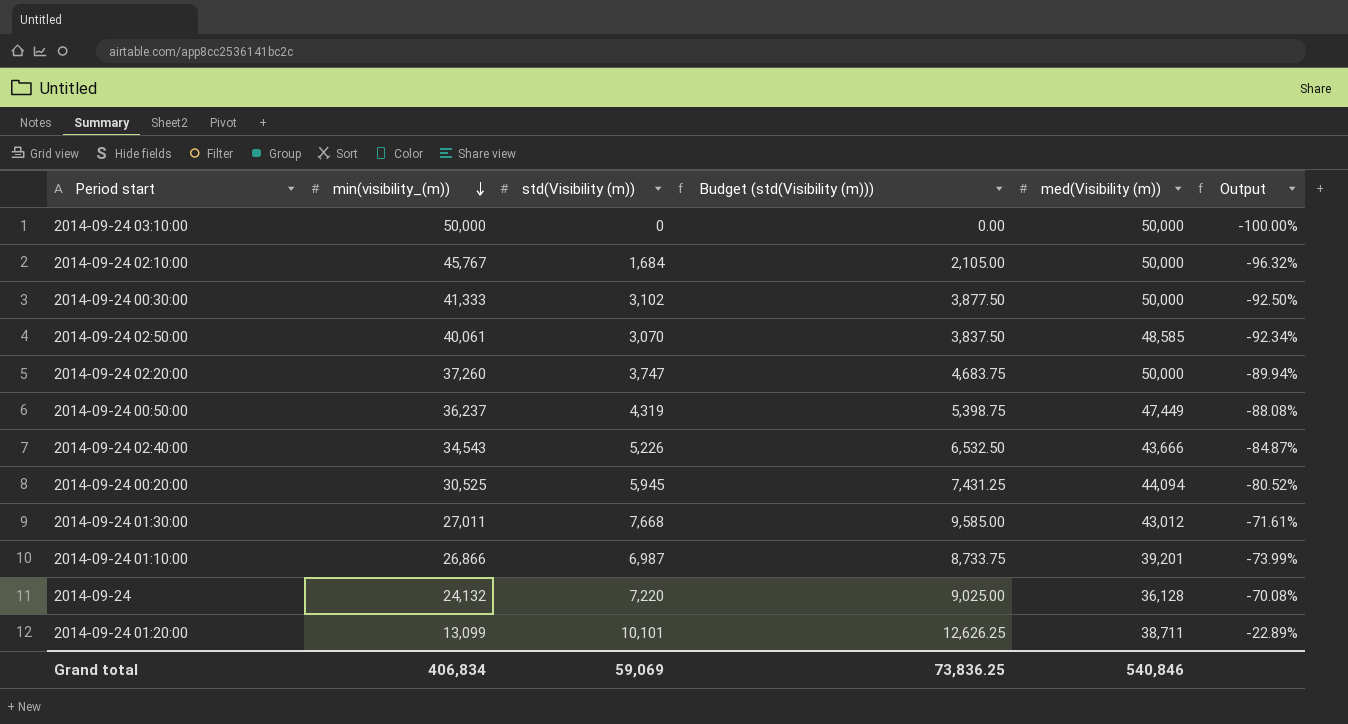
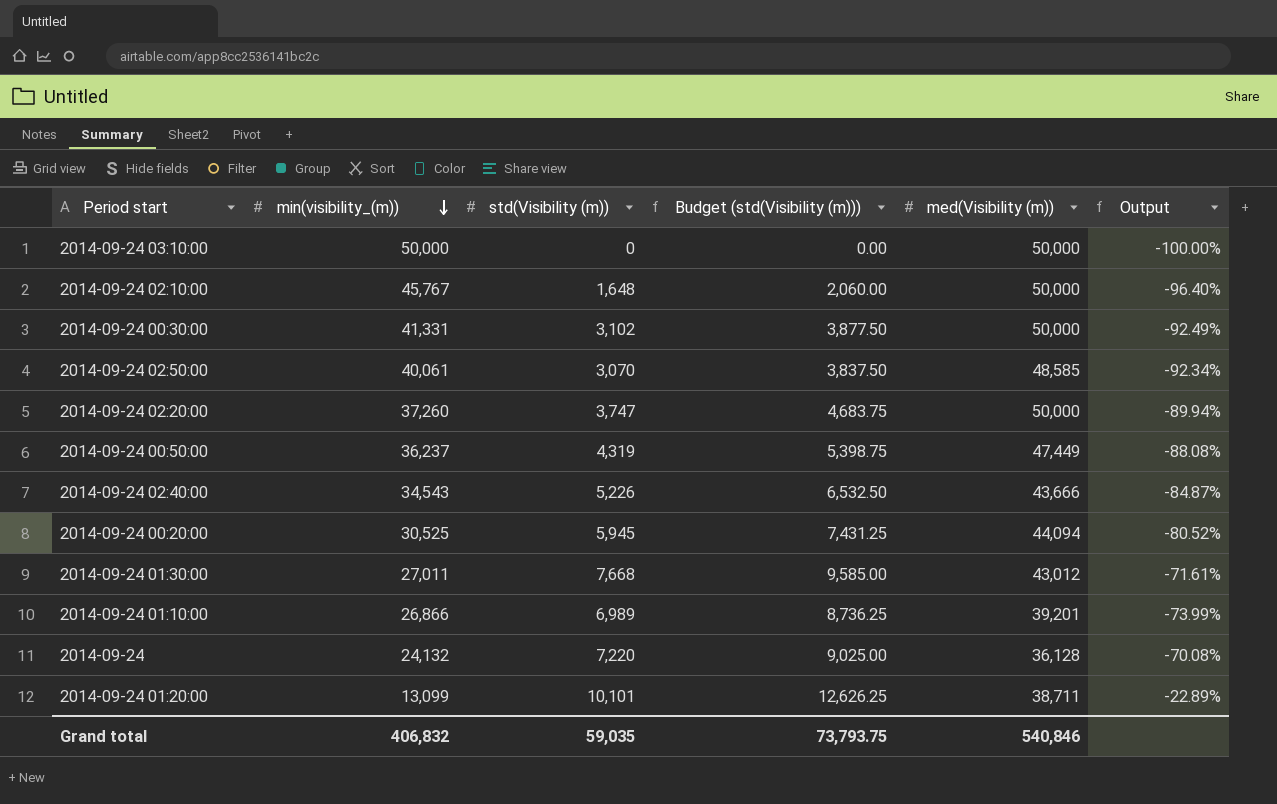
2014-09-24 02:10:00 | std(Visibility (m)): 1,684 -> 1,648
2014-09-24 02:10:00 | Budget (std(Visibility (m))): 2,105.00 -> 2,060.00
2014-09-24 02:10:00 | Output: -96.32% -> -96.40%
2014-09-24 00:30:00 | min(visibility_(m)): 41,333 -> 41,331
2014-09-24 00:30:00 | Output: -92.50% -> -92.49%
2014-09-24 01:10:00 | std(Visibility (m)): 6,987 -> 6,989
2014-09-24 01:10:00 | Budget (std(Visibility (m))): 8,733.75 -> 8,736.25
Grand total | min(visibility_(m)): 406,834 -> 406,832
Grand total | std(Visibility (m)): 59,069 -> 59,035
Grand total | Budget (std(Visibility (m))): 73,836.25 -> 73,793.75

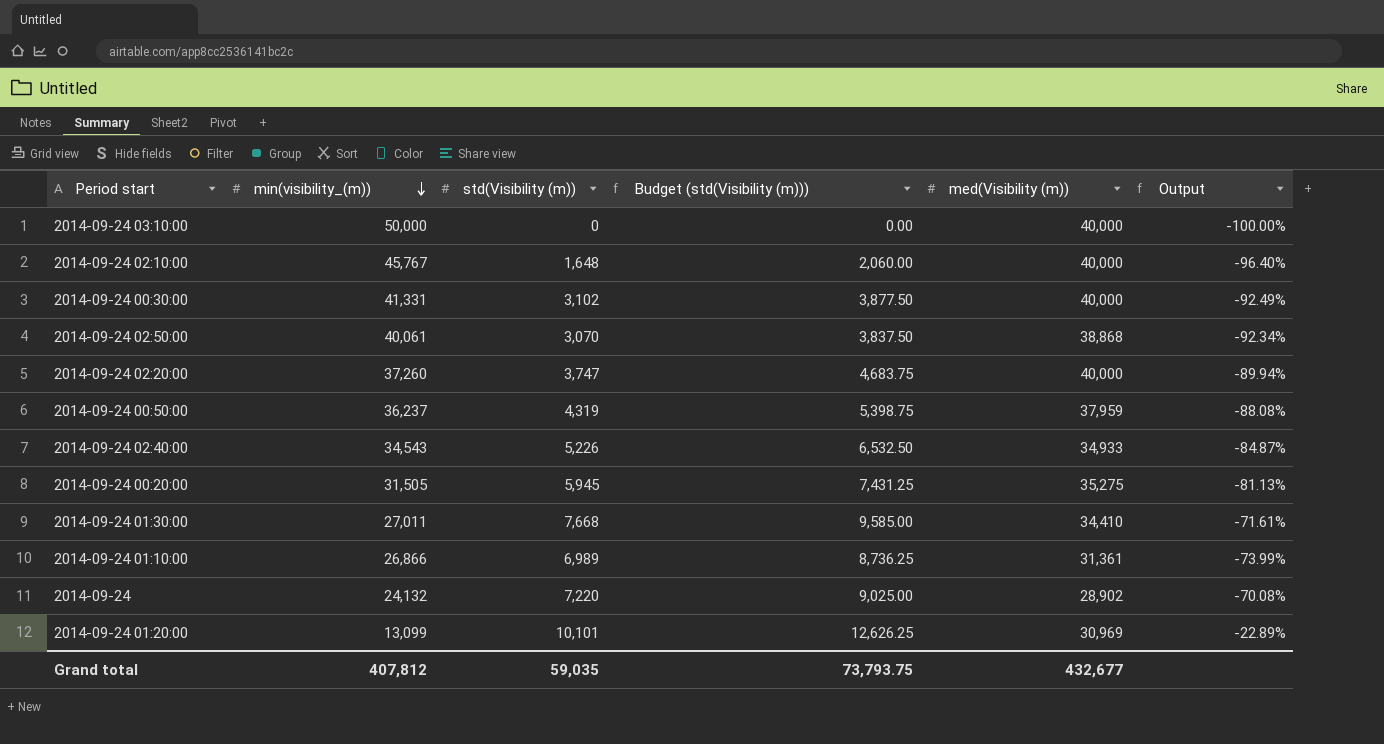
2014-09-24 03:10:00 | med(Visibility (m)): 50,000 -> 40,000
2014-09-24 02:10:00 | med(Visibility (m)): 50,000 -> 40,000
2014-09-24 00:30:00 | med(Visibility (m)): 50,000 -> 40,000
2014-09-24 02:50:00 | med(Visibility (m)): 48,585 -> 38,868
2014-09-24 02:20:00 | med(Visibility (m)): 50,000 -> 40,000
2014-09-24 00:50:00 | med(Visibility (m)): 47,449 -> 37,959
2014-09-24 02:40:00 | med(Visibility (m)): 43,666 -> 34,933
2014-09-24 00:20:00 | min(visibility_(m)): 30,525 -> 31,505
2014-09-24 00:20:00 | med(Visibility (m)): 44,094 -> 35,275
2014-09-24 00:20:00 | Output: -80.52% -> -81.13%
2014-09-24 01:30:00 | med(Visibility (m)): 43,012 -> 34,410
2014-09-24 01:10:00 | med(Visibility (m)): 39,201 -> 31,361
2014-09-24 | med(Visibility (m)): 36,128 -> 28,902
2014-09-24 01:20:00 | med(Visibility (m)): 38,711 -> 30,969
Grand total | min(visibility_(m)): 406,832 -> 407,812
Grand total | med(Visibility (m)): 540,846 -> 432,677

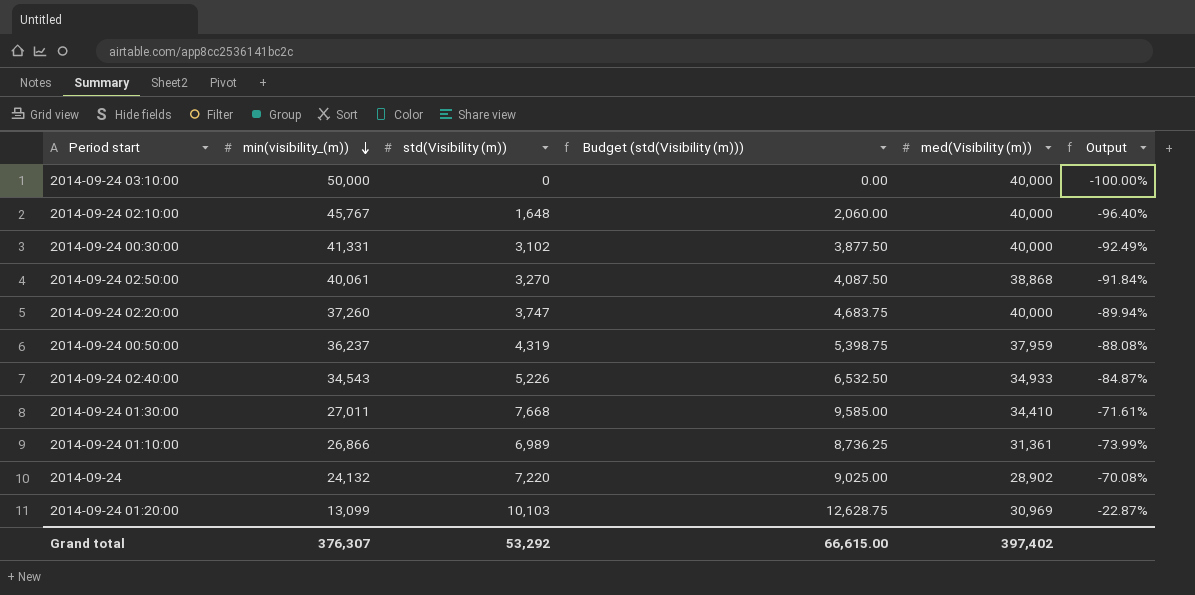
row 2014-09-24 00:20:00: 31,505 | 5,945 | 7,431.25 | 35,275 | -81.13% -> none
2014-09-24 02:50:00 | std(Visibility (m)): 3,070 -> 3,270
2014-09-24 02:50:00 | Budget (std(Visibility (m))): 3,837.50 -> 4,087.50
2014-09-24 02:50:00 | Output: -92.34% -> -91.84%
2014-09-24 01:20:00 | std(Visibility (m)): 10,101 -> 10,103
2014-09-24 01:20:00 | Budget (std(Visibility (m))): 12,626.25 -> 12,628.75
2014-09-24 01:20:00 | Output: -22.89% -> -22.87%
Grand total | min(visibility_(m)): 407,812 -> 376,307
Grand total | std(Visibility (m)): 59,035 -> 53,292
Grand total | Budget (std(Visibility (m))): 73,793.75 -> 66,615.00
Grand total | med(Visibility (m)): 432,677 -> 397,402

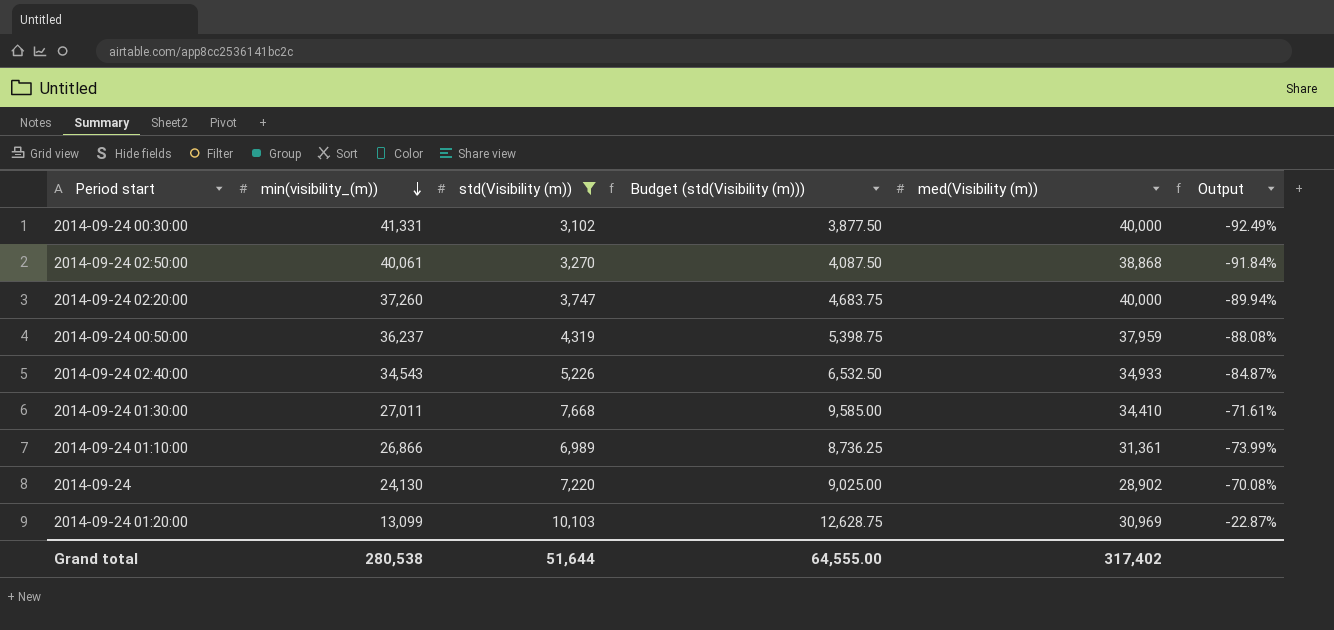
filter: none -> std(Visibility (m)) >= 3,102
2014-09-24 | min(visibility_(m)): 24,132 -> 24,130
Grand total | min(visibility_(m)): 376,307 -> 280,538
Grand total | std(Visibility (m)): 53,292 -> 51,644
Grand total | Budget (std(Visibility (m))): 66,615.00 -> 64,555.00
Grand total | med(Visibility (m)): 397,402 -> 317,402

